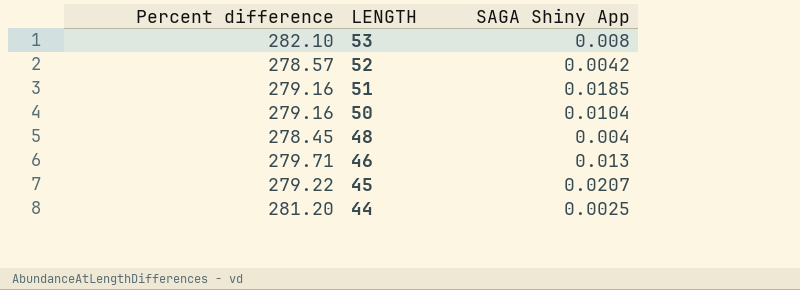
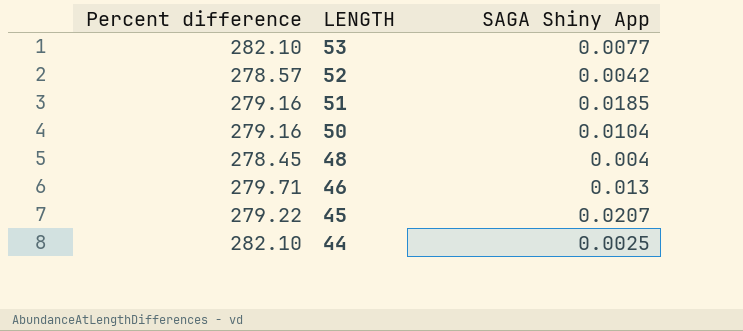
53 | SAGA Shiny App: 0.008 -> 0.0077
44 | Percent difference: 281.20 -> 282.10

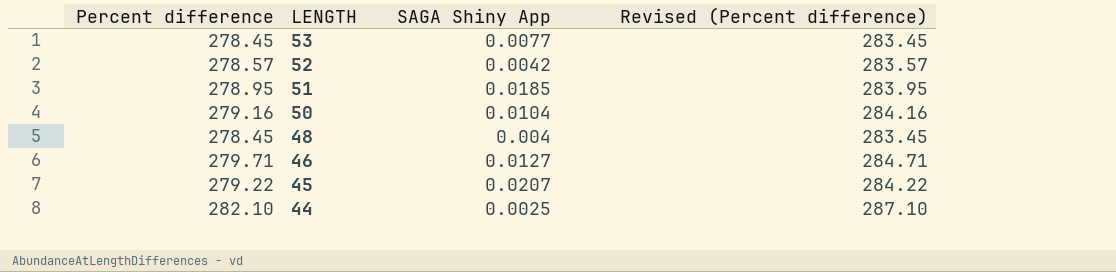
column Revised (Percent difference) | formula: none -> [Percent difference] + 5
53 | Percent difference: 282.10 -> 278.45
51 | Percent difference: 279.16 -> 278.95
46 | SAGA Shiny App: 0.013 -> 0.0127

